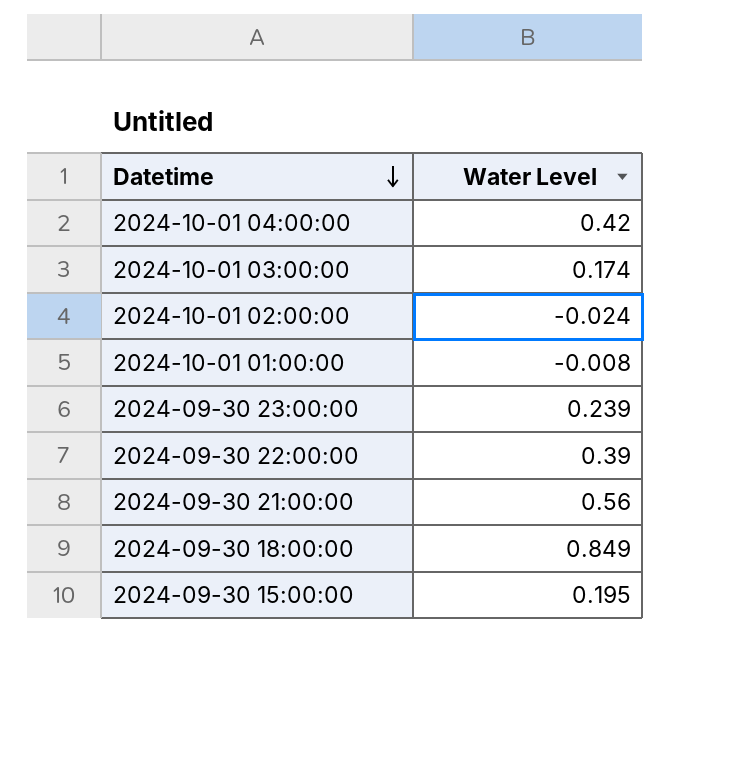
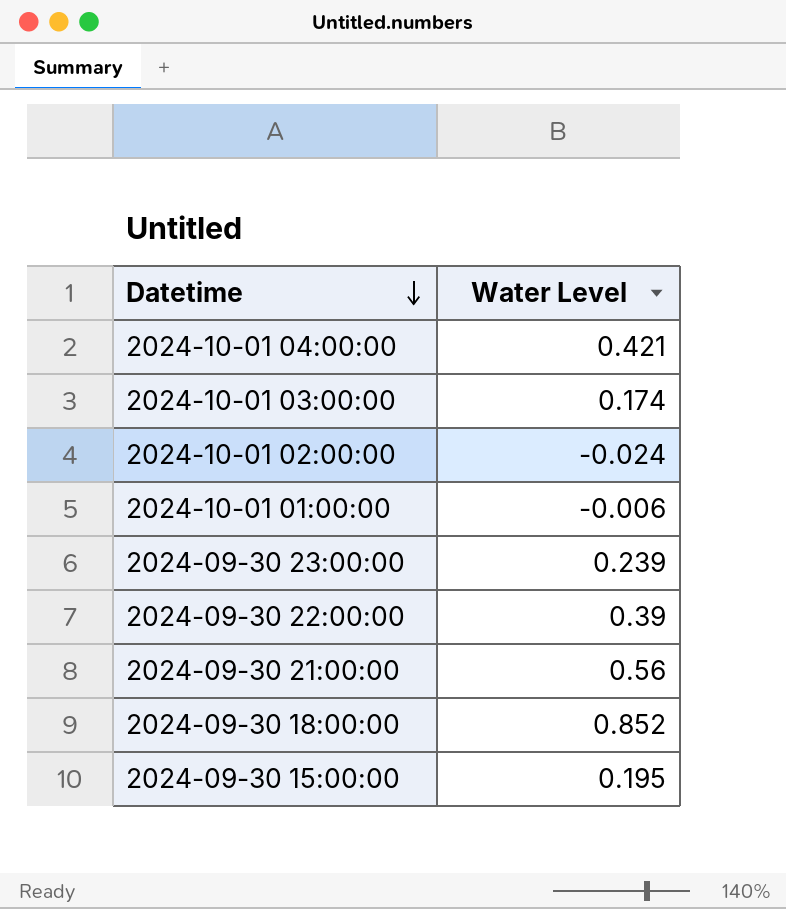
2024-10-01 04:00:00 | Water Level: 0.42 -> 0.421
2024-10-01 01:00:00 | Water Level: -0.008 -> -0.006
2024-09-30 18:00:00 | Water Level: 0.849 -> 0.852

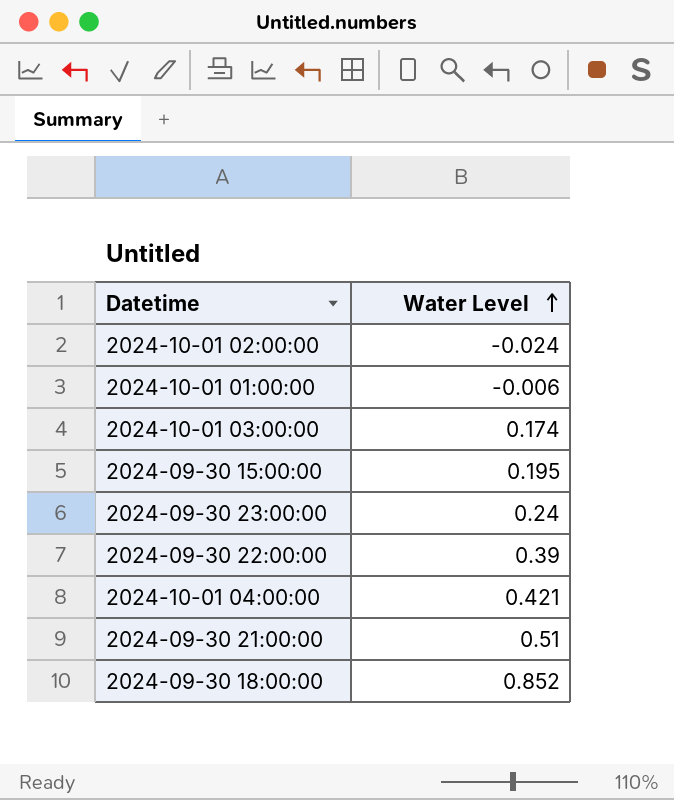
row order: Datetime descending -> Water Level ascending
2024-09-30 23:00:00 | Water Level: 0.239 -> 0.24
2024-09-30 21:00:00 | Water Level: 0.56 -> 0.51

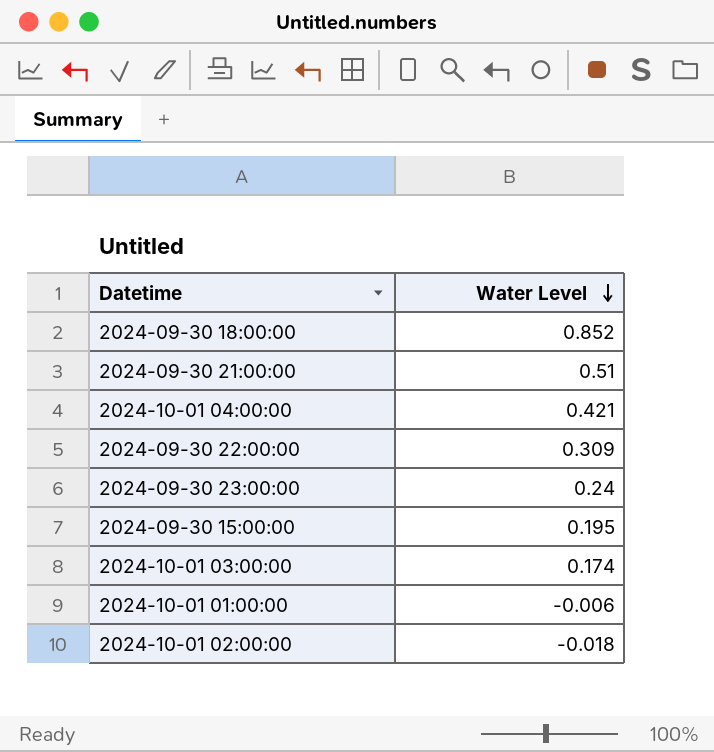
row order: Water Level ascending -> Water Level descending
2024-09-30 22:00:00 | Water Level: 0.39 -> 0.309
2024-10-01 02:00:00 | Water Level: -0.024 -> -0.018

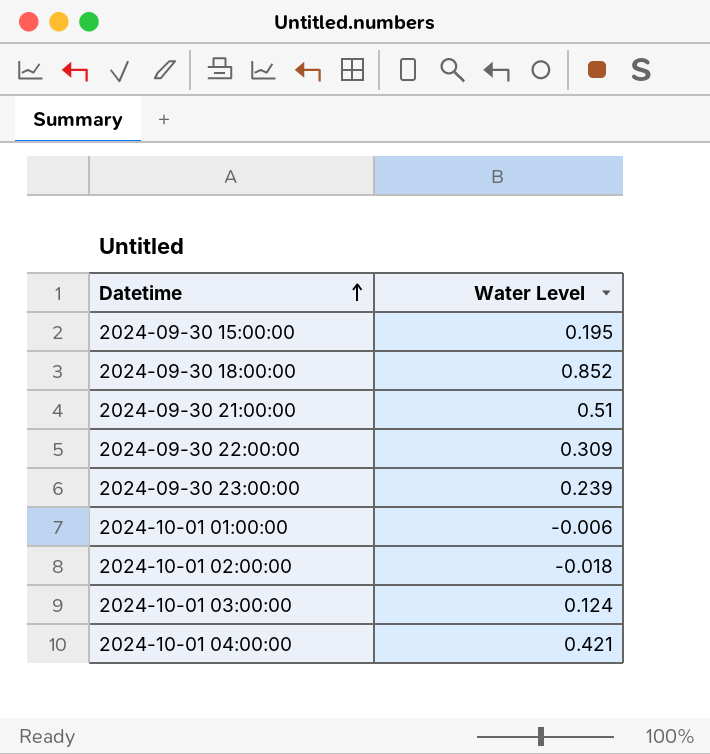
row order: Water Level descending -> Datetime ascending
2024-09-30 23:00:00 | Water Level: 0.24 -> 0.239
2024-10-01 03:00:00 | Water Level: 0.174 -> 0.124

